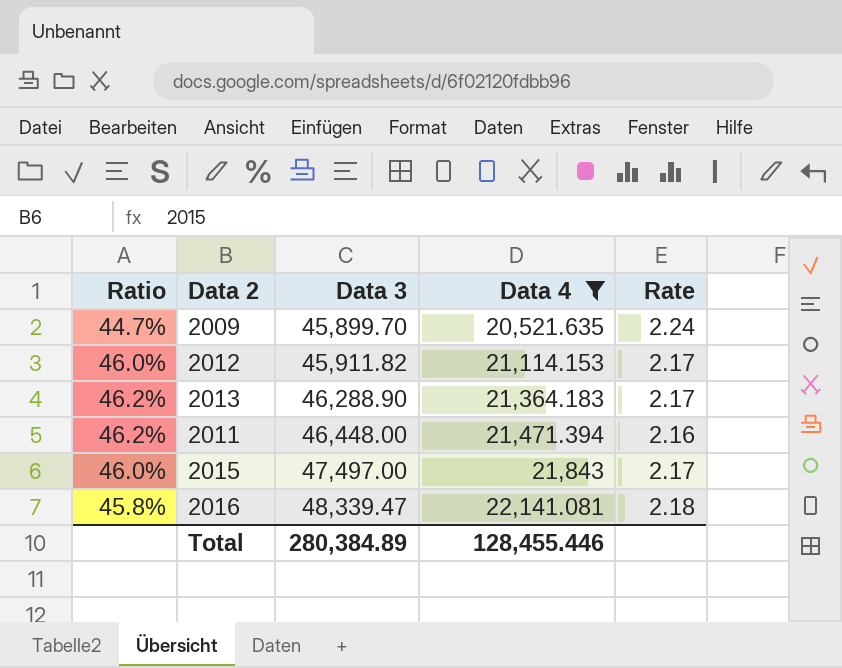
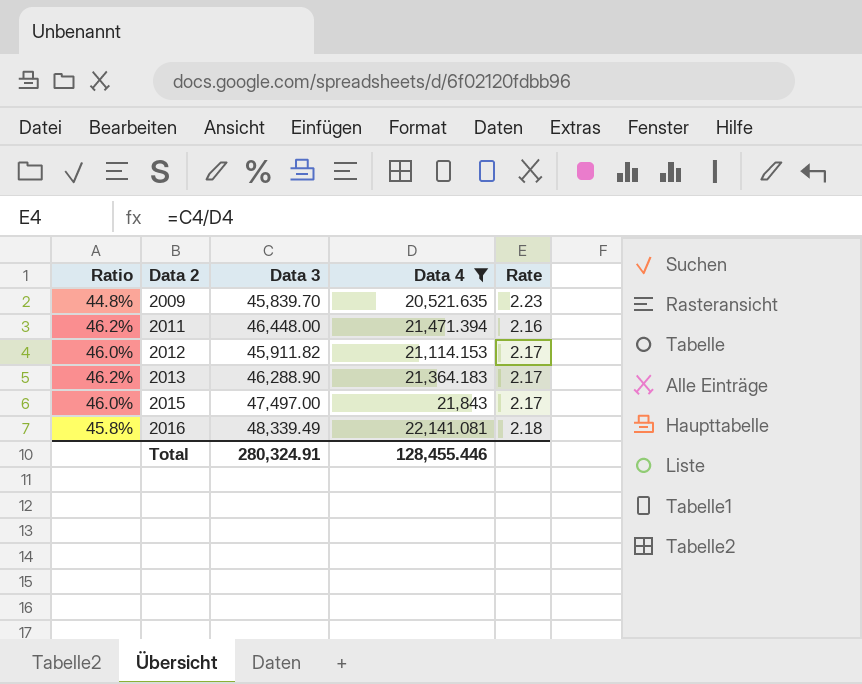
row order: Data 3 ascending -> Data 2 ascending
2009 | Ratio: 44.7% -> 44.8%
2009 | Data 3: 45,899.70 -> 45,839.70
2009 | Rate: 2.24 -> 2.23
2016 | Data 3: 48,339.47 -> 48,339.49
Total | Data 3: 280,384.89 -> 280,324.91

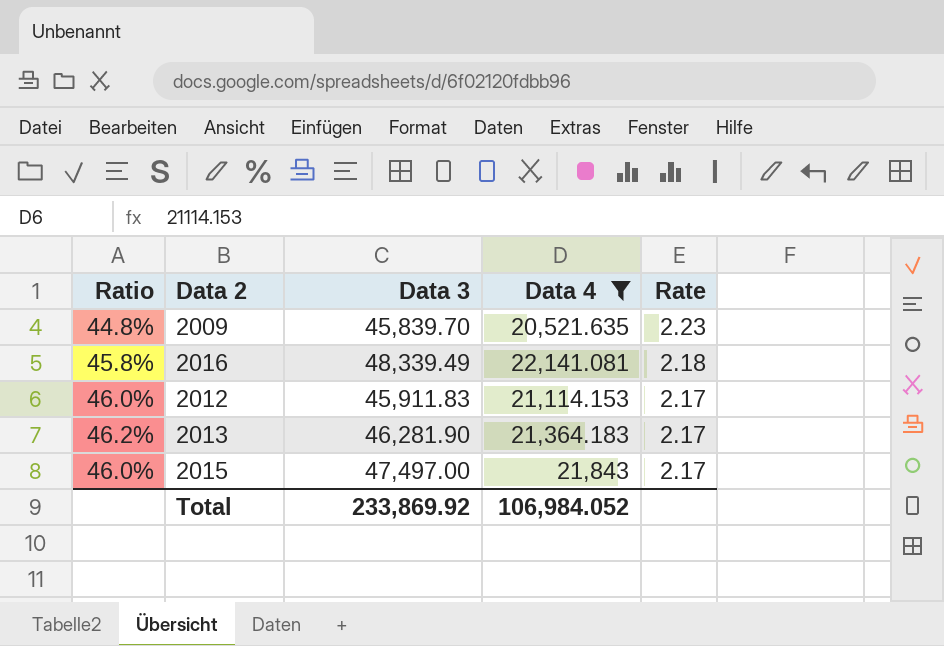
row order: Data 2 ascending -> Rate descending
row 2011: 46.2% | 46,448.00 | 21,471.394 | 2.16 -> none
2012 | Data 3: 45,911.82 -> 45,911.83
2013 | Data 3: 46,288.90 -> 46,281.90
Total | Data 3: 280,324.91 -> 233,869.92
Total | Data 4: 128,455.446 -> 106,984.052

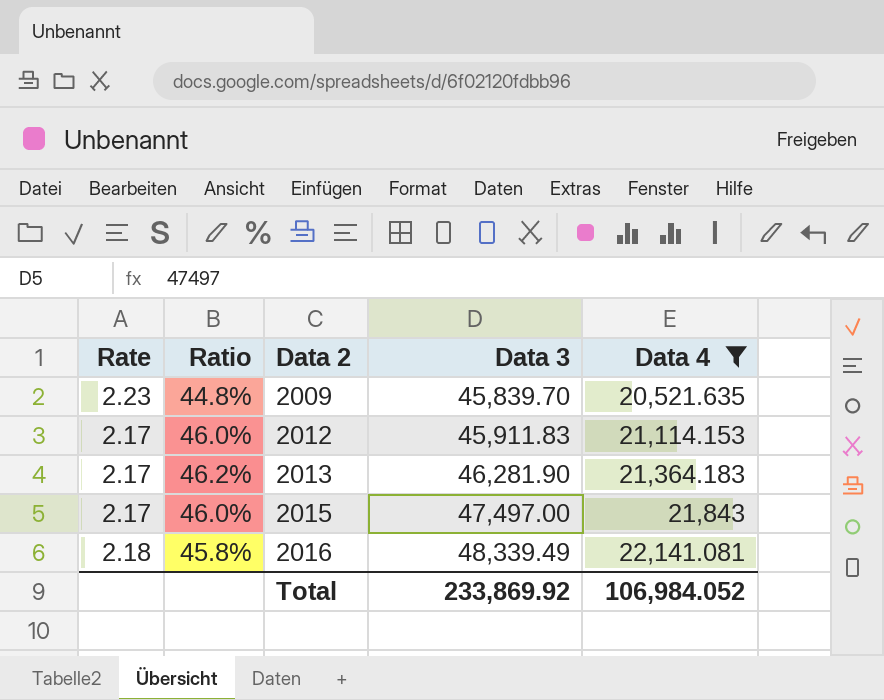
row order: Rate descending -> Data 2 ascending
column Rate | position: 5 -> 1

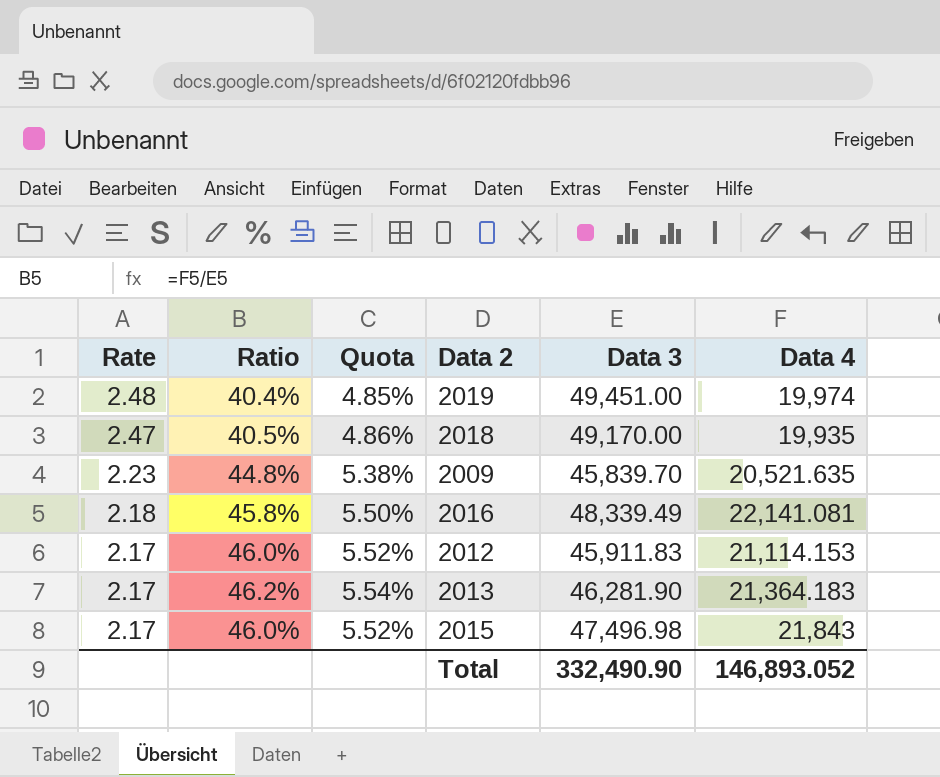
filter: Data 4 >= 20,521.635 -> none
row order: Data 2 ascending -> Rate descending
column Quota | formula: none -> [Ratio] * 0.12
2015 | Data 3: 47,497.00 -> 47,496.98
Total | Data 3: 233,869.92 -> 332,490.90
Total | Data 4: 106,984.052 -> 146,893.052

